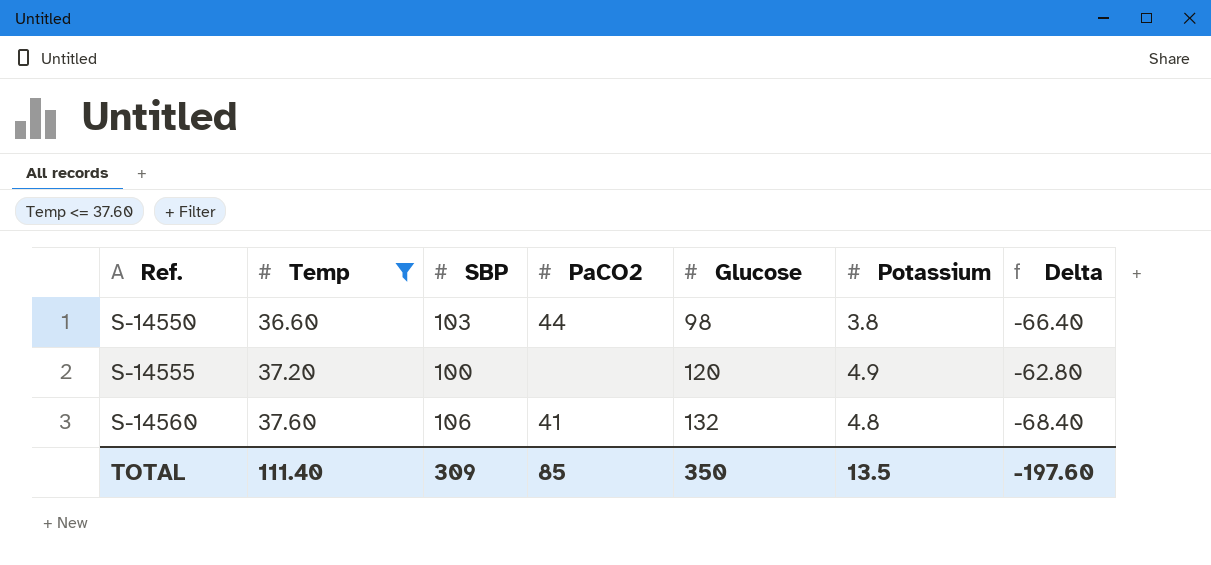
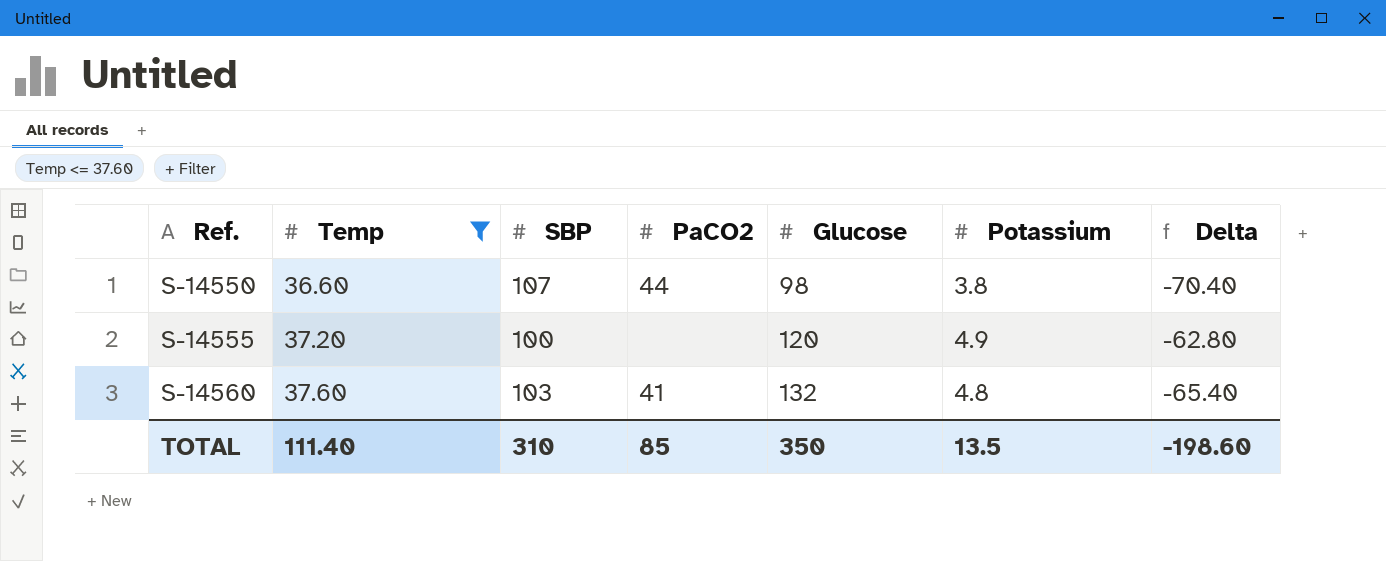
S-14550 | SBP: 103 -> 107
S-14550 | Delta: -66.40 -> -70.40
S-14560 | SBP: 106 -> 103
S-14560 | Delta: -68.40 -> -65.40
TOTAL | SBP: 309 -> 310
TOTAL | Delta: -197.60 -> -198.60

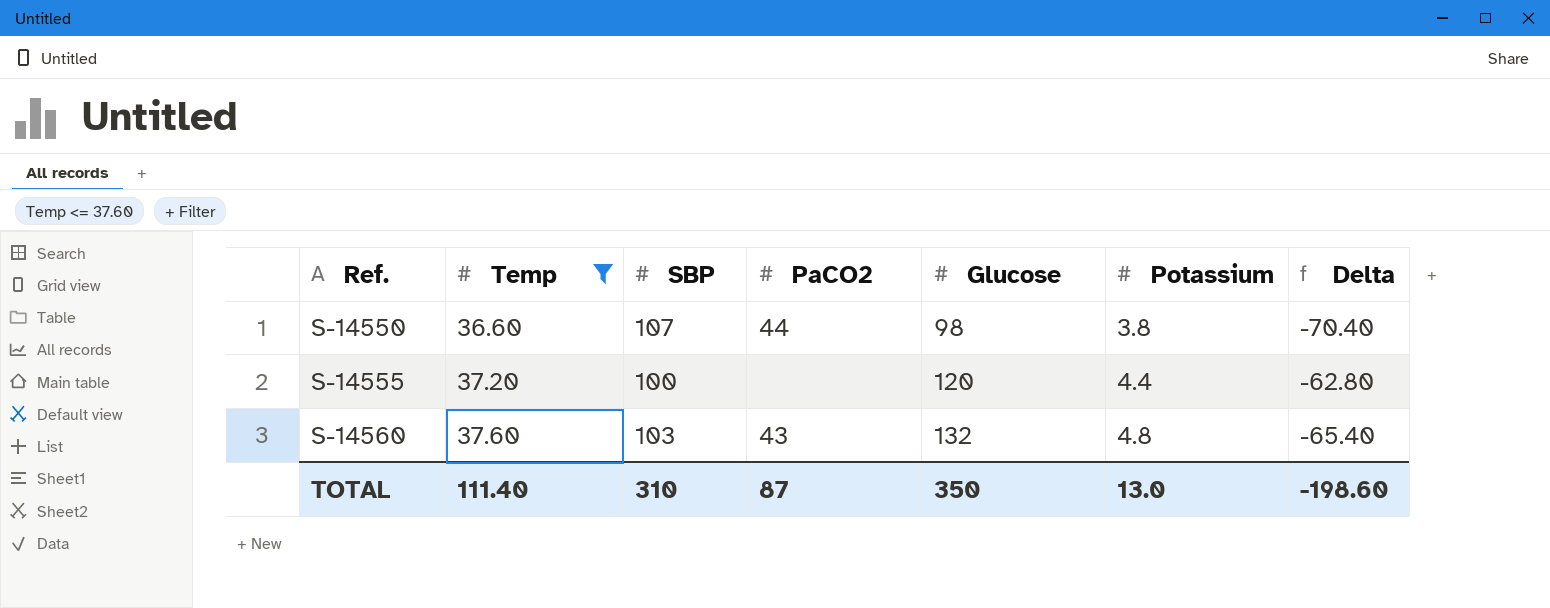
S-14555 | Potassium: 4.9 -> 4.4
S-14560 | PaCO2: 41 -> 43
TOTAL | PaCO2: 85 -> 87
TOTAL | Potassium: 13.5 -> 13.0

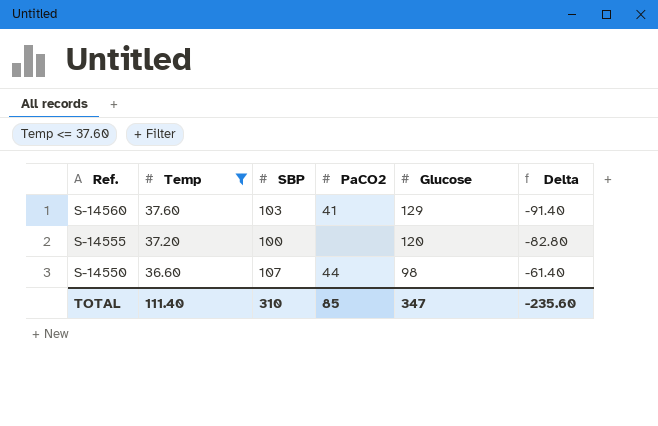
row order: Ref. ascending -> Ref. descending
column Potassium | position: 6 -> none
column Delta | formula: [Temp] - [SBP] -> [Temp] - [Glucose]
S-14560 | PaCO2: 43 -> 41
S-14560 | Glucose: 132 -> 129
TOTAL | PaCO2: 87 -> 85
TOTAL | Glucose: 350 -> 347
TOTAL | Delta: -198.60 -> -235.60

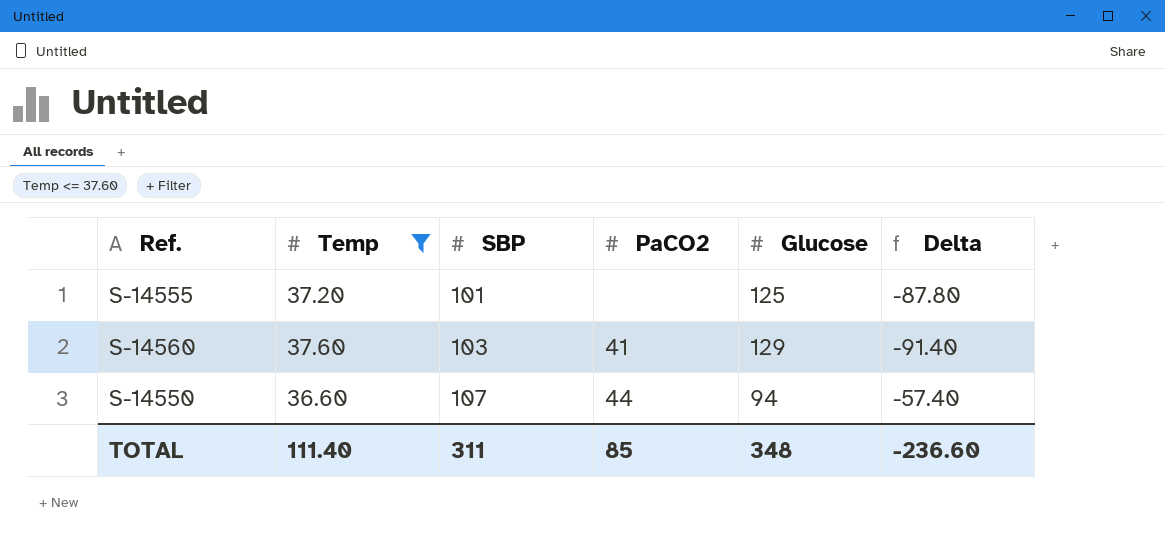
row order: Ref. descending -> SBP ascending
S-14555 | SBP: 100 -> 101
S-14555 | Glucose: 120 -> 125
S-14555 | Delta: -82.80 -> -87.80
S-14550 | Glucose: 98 -> 94
S-14550 | Delta: -61.40 -> -57.40
TOTAL | SBP: 310 -> 311
TOTAL | Glucose: 347 -> 348
TOTAL | Delta: -235.60 -> -236.60

